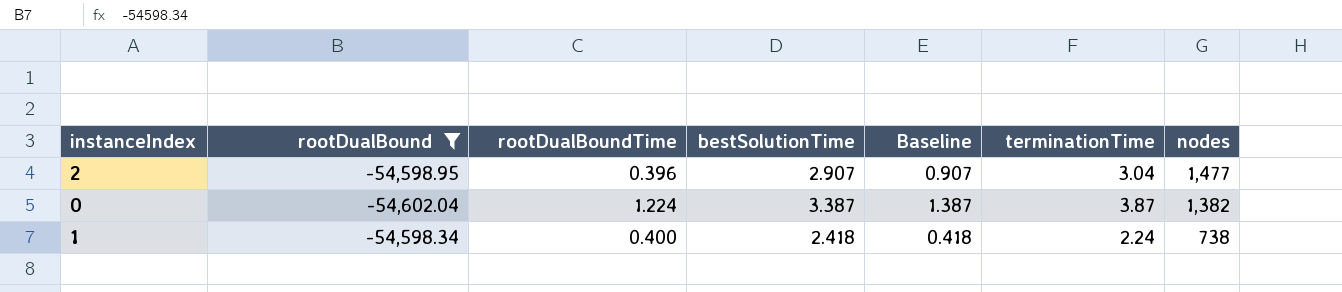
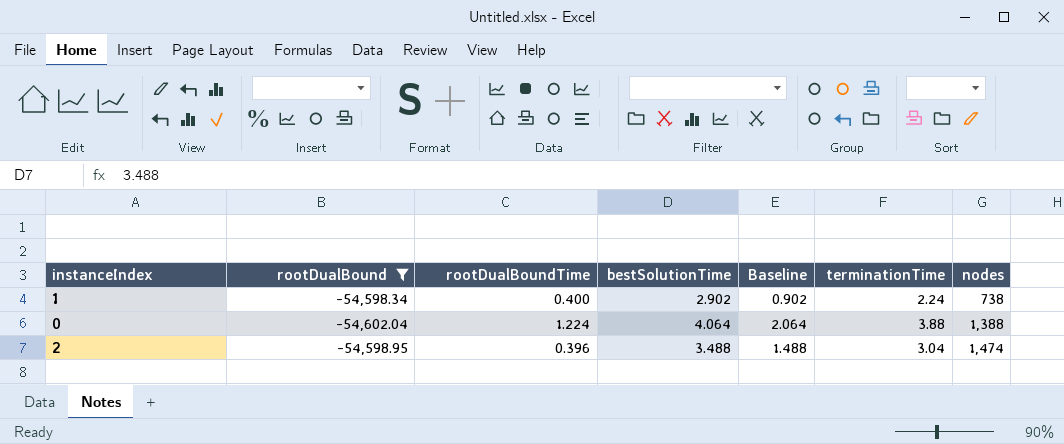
row order: nodes descending -> nodes ascending
1 | bestSolutionTime: 2.418 -> 2.902
1 | Baseline: 0.418 -> 0.902
0 | bestSolutionTime: 3.387 -> 4.064
0 | Baseline: 1.387 -> 2.064
0 | terminationTime: 3.87 -> 3.88
0 | nodes: 1,382 -> 1,388
2 | bestSolutionTime: 2.907 -> 3.488
2 | Baseline: 0.907 -> 1.488
2 | nodes: 1,477 -> 1,474

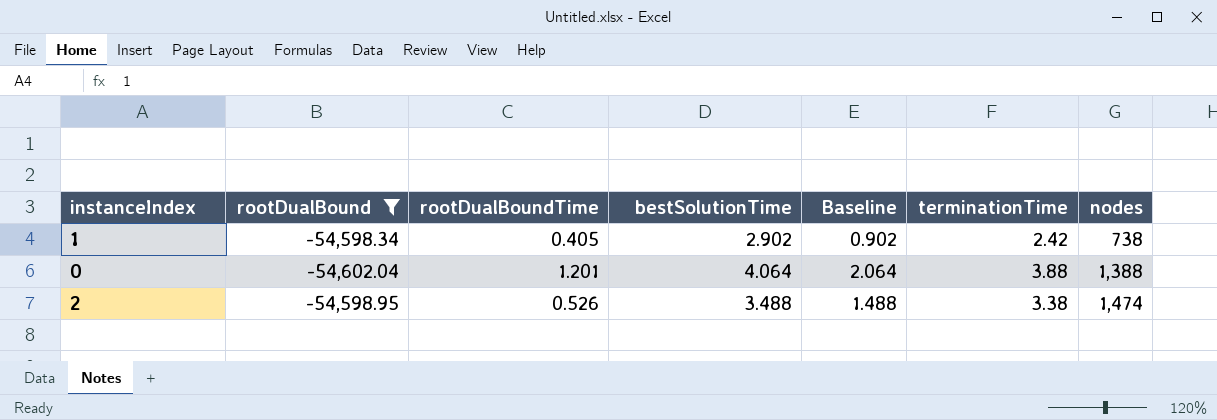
1 | rootDualBoundTime: 0.400 -> 0.405
1 | terminationTime: 2.24 -> 2.42
0 | rootDualBoundTime: 1.224 -> 1.201
2 | rootDualBoundTime: 0.396 -> 0.526
2 | terminationTime: 3.04 -> 3.38

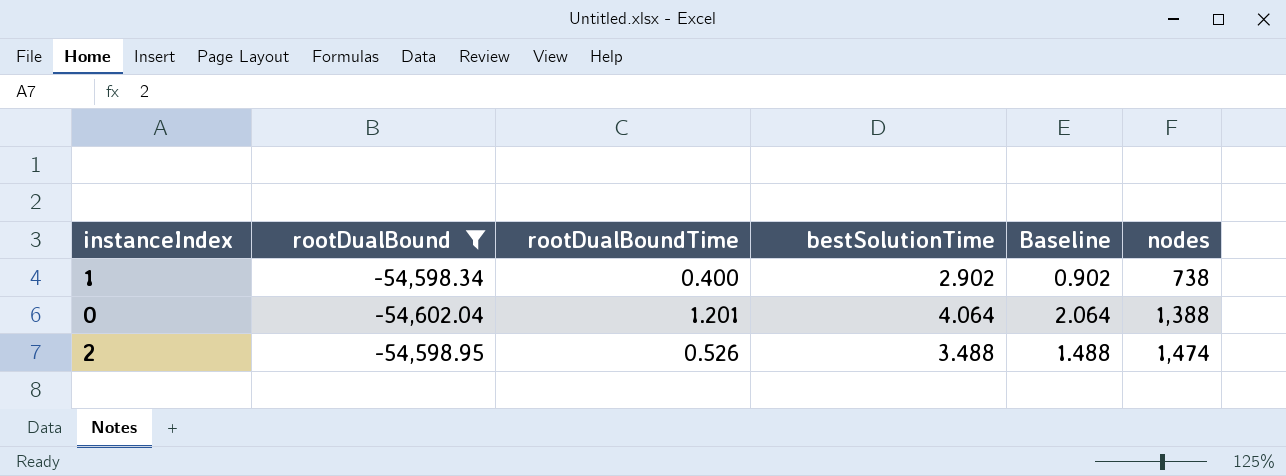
column terminationTime | position: 6 -> none
1 | rootDualBoundTime: 0.405 -> 0.400

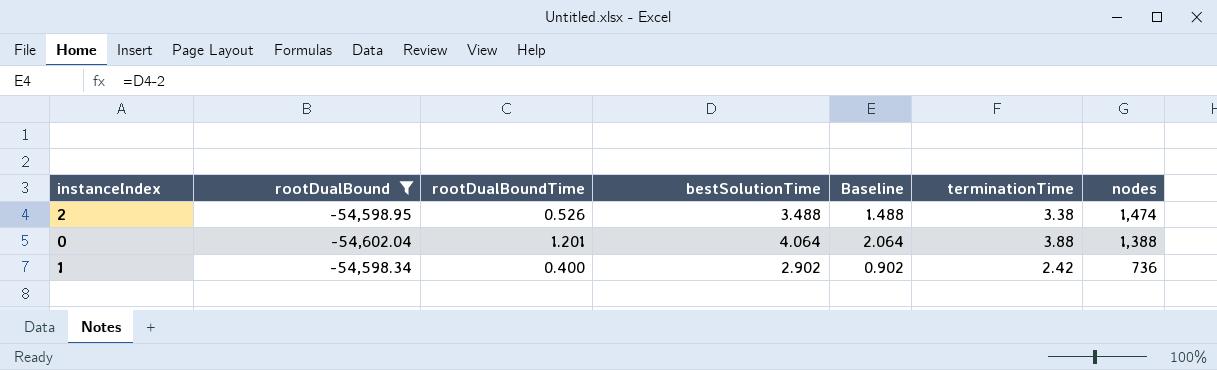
row order: nodes ascending -> nodes descending
column terminationTime | position: none -> 6
1 | nodes: 738 -> 736

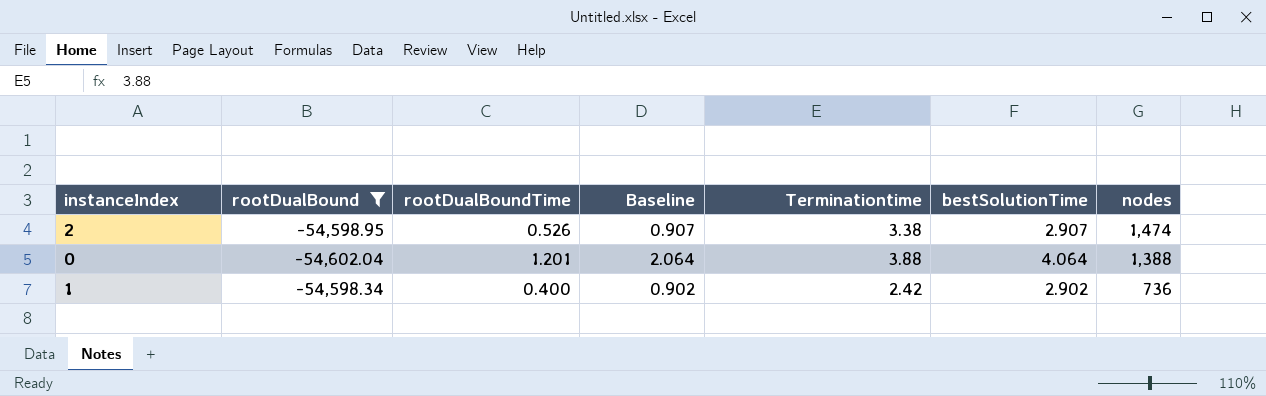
column name: terminationTime -> Terminationtime
column bestSolutionTime | position: 4 -> 6
2 | Baseline: 1.488 -> 0.907
2 | bestSolutionTime: 3.488 -> 2.907

